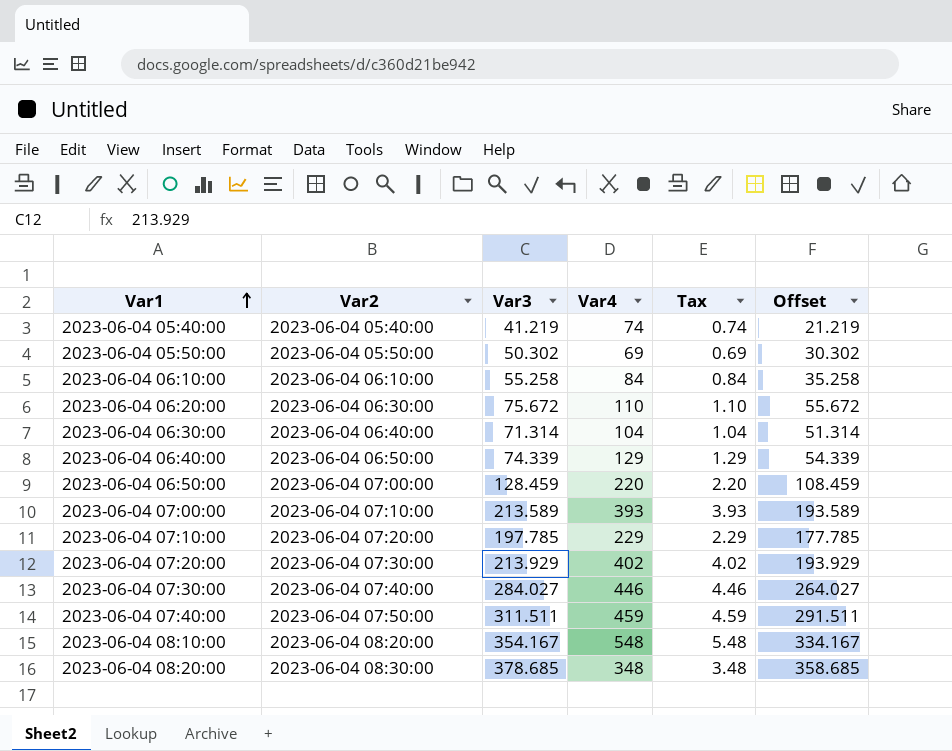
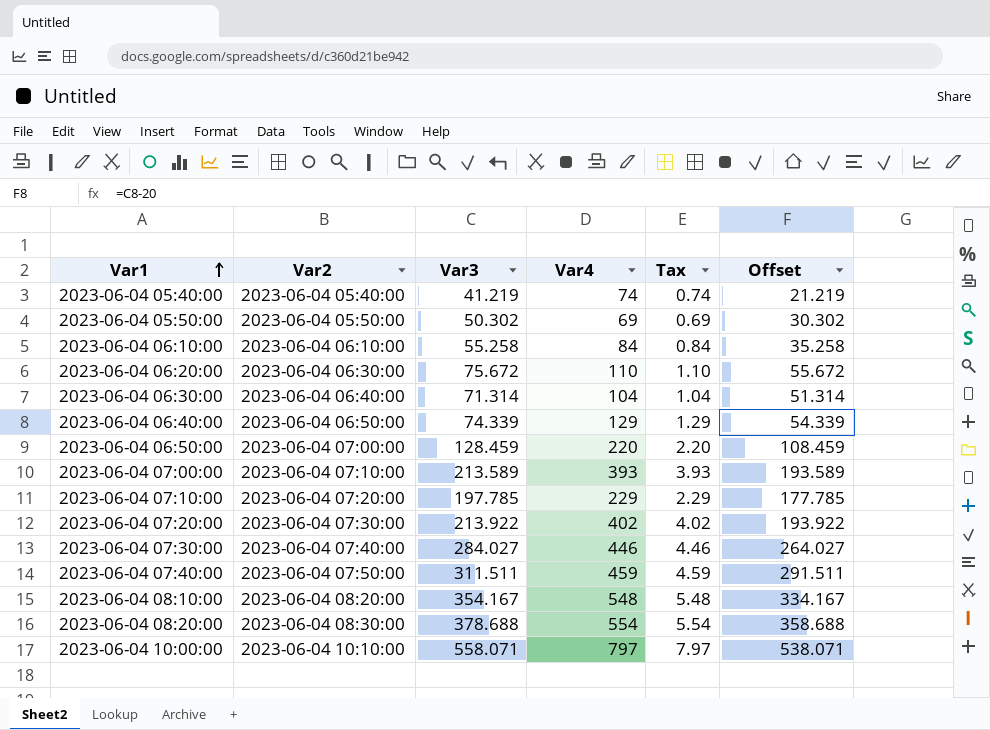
2023-06-04 07:20:00 | Var3: 213.929 -> 213.922
2023-06-04 07:20:00 | Offset: 193.929 -> 193.922
2023-06-04 08:20:00 | Var3: 378.685 -> 378.688
2023-06-04 08:20:00 | Var4: 348 -> 554
2023-06-04 08:20:00 | Tax: 3.48 -> 5.54
2023-06-04 08:20:00 | Offset: 358.685 -> 358.688
row 2023-06-04 10:00:00: none -> 2023-06-04 10:10:00 | 558.071 | 797 | 7.97 | 538.071

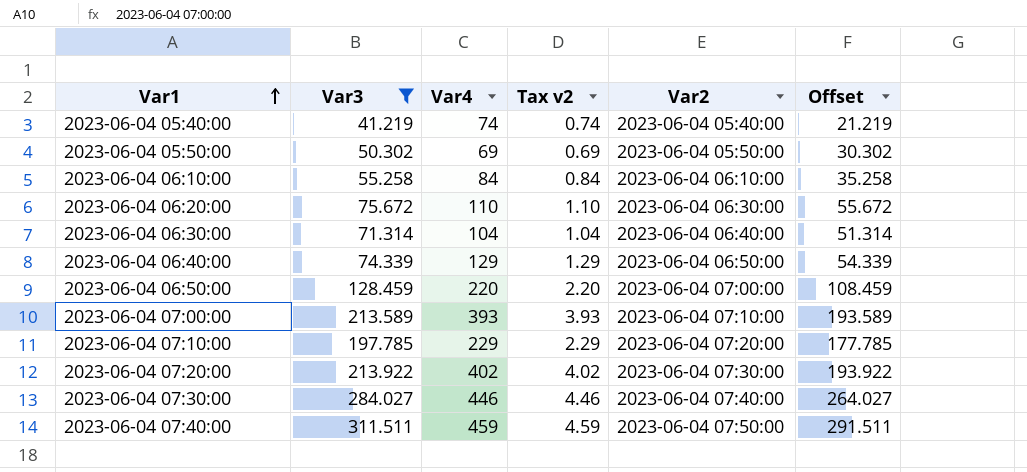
filter: none -> Var3 <= 311.511
column name: Tax -> Tax v2
column Var2 | position: 2 -> 5

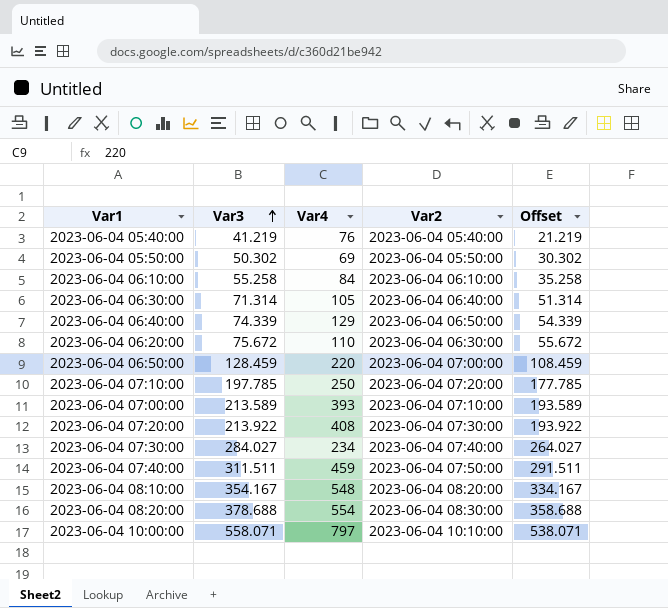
filter: Var3 <= 311.511 -> none
row order: Var1 ascending -> Var3 ascending
column Tax v2 | formula: [Var4] * 0.01 -> none
2023-06-04 05:40:00 | Var4: 74 -> 76
2023-06-04 06:30:00 | Var4: 104 -> 105
2023-06-04 07:10:00 | Var4: 229 -> 250
2023-06-04 07:20:00 | Var4: 402 -> 408
2023-06-04 07:30:00 | Var4: 446 -> 234

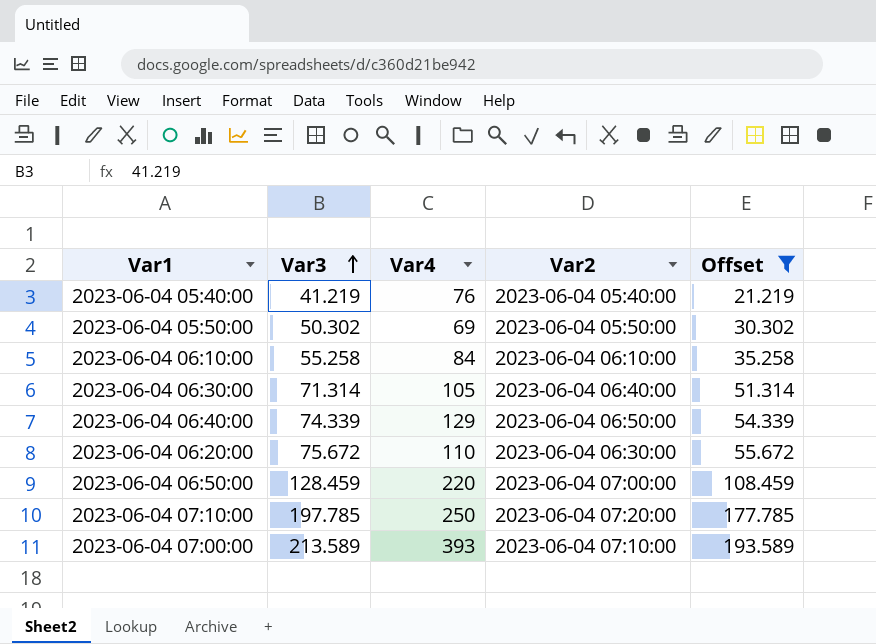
filter: none -> Offset <= 193.589

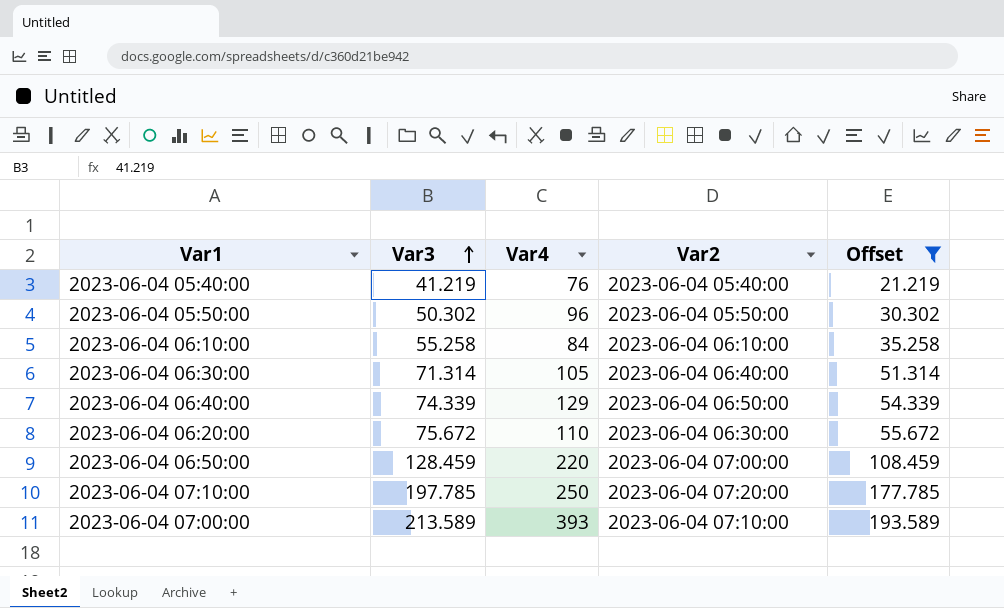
2023-06-04 05:50:00 | Var4: 69 -> 96

